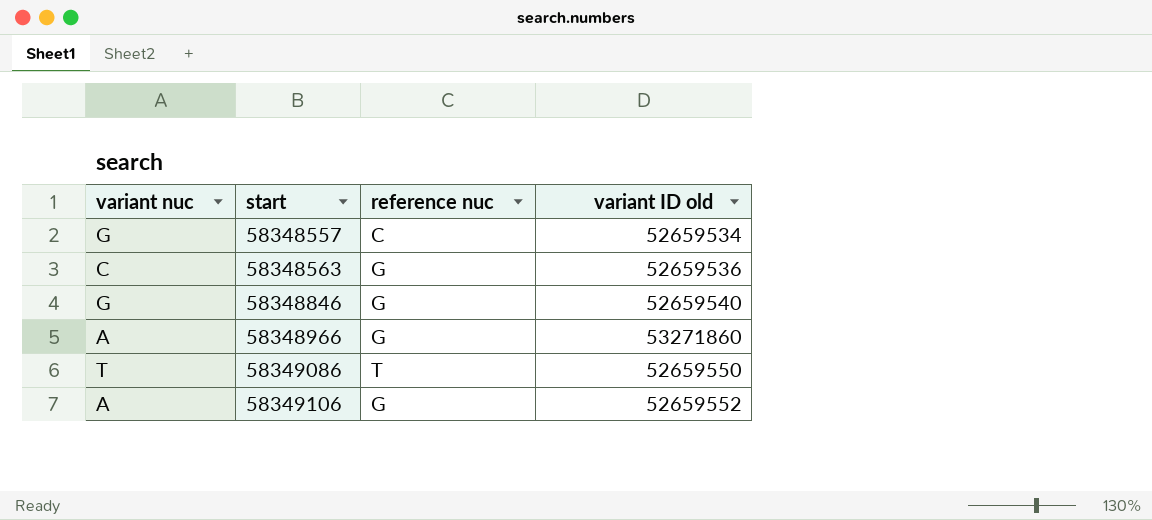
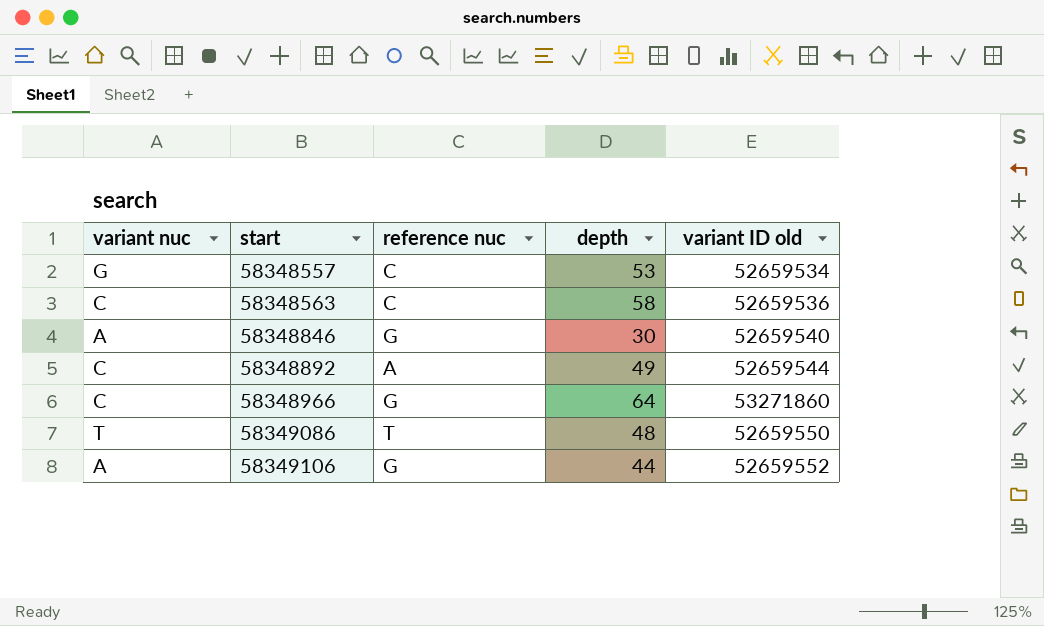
column depth | position: none -> 4
58348563 | reference nuc: G -> C
58348846 | variant nuc: G -> A
row 58348892: none -> C | A | 49 | 52659544
58348966 | variant nuc: A -> C

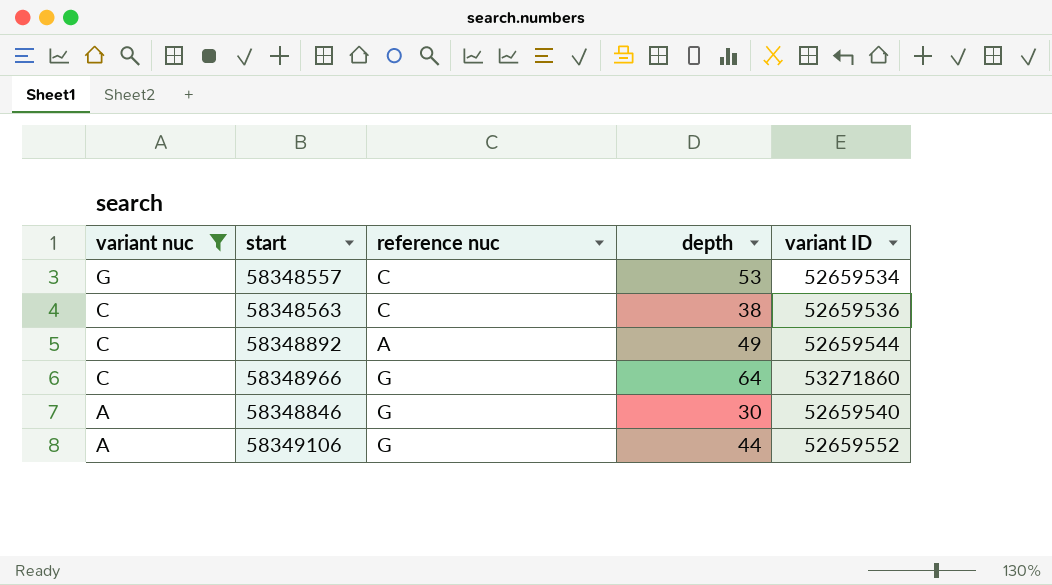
filter: none -> variant nuc != T
row order: start ascending -> variant nuc descending
column name: variant ID old -> variant ID
58348563 | depth: 58 -> 38

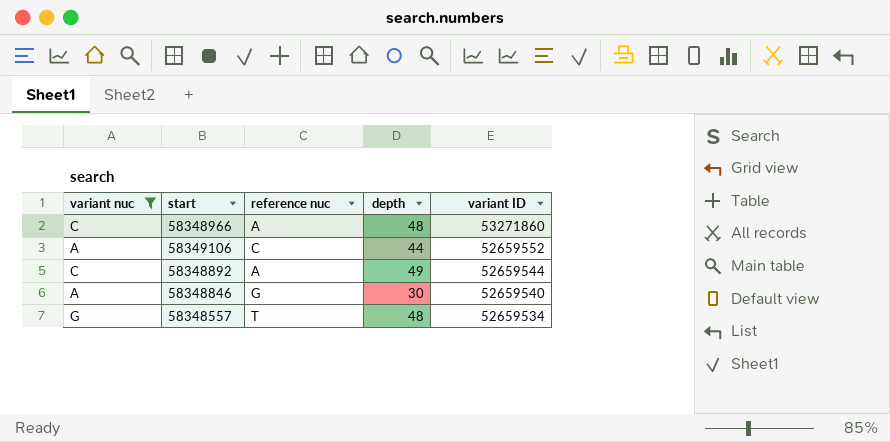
row order: variant nuc descending -> variant ID descending
row 58348563: C | C | 38 | 52659536 -> none
58348966 | reference nuc: G -> A
58348966 | depth: 64 -> 48
58349106 | reference nuc: G -> C
58348557 | reference nuc: C -> T
58348557 | depth: 53 -> 48

